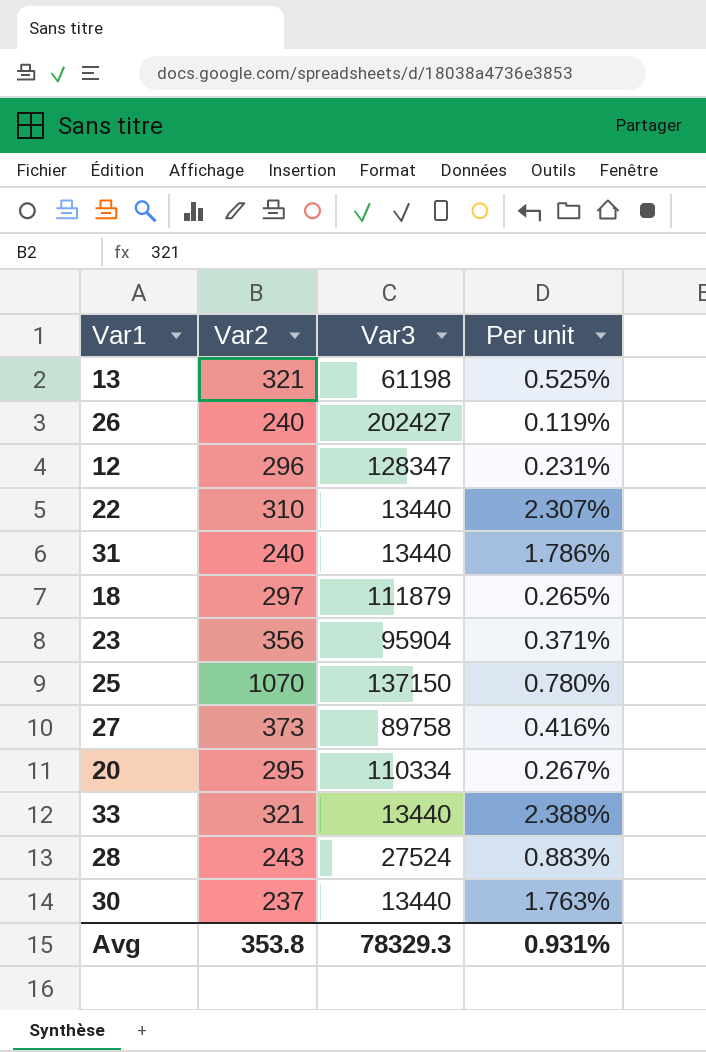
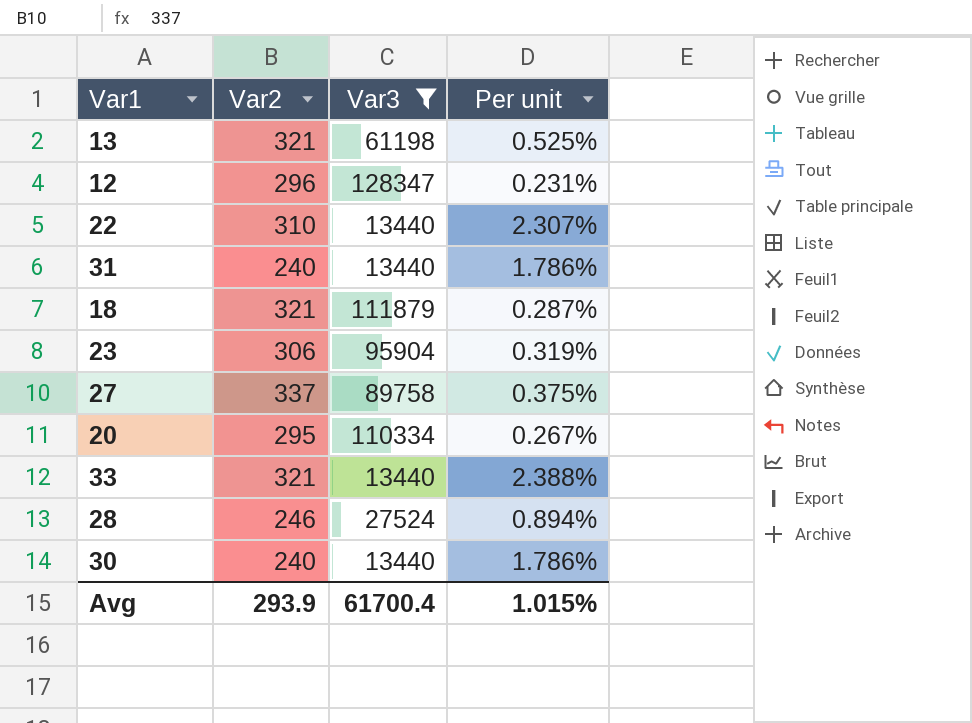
filter: none -> Var3 <= 128347
18 | Var2: 297 -> 321
18 | Per unit: 0.265% -> 0.287%
23 | Var2: 356 -> 306
23 | Per unit: 0.371% -> 0.319%
27 | Var2: 373 -> 337
27 | Per unit: 0.416% -> 0.375%
28 | Var2: 243 -> 246
28 | Per unit: 0.883% -> 0.894%
30 | Var2: 237 -> 240
30 | Per unit: 1.763% -> 1.786%
Avg | Var2: 353.8 -> 293.9
Avg | Var3: 78329.3 -> 61700.4
Avg | Per unit: 0.931% -> 1.015%

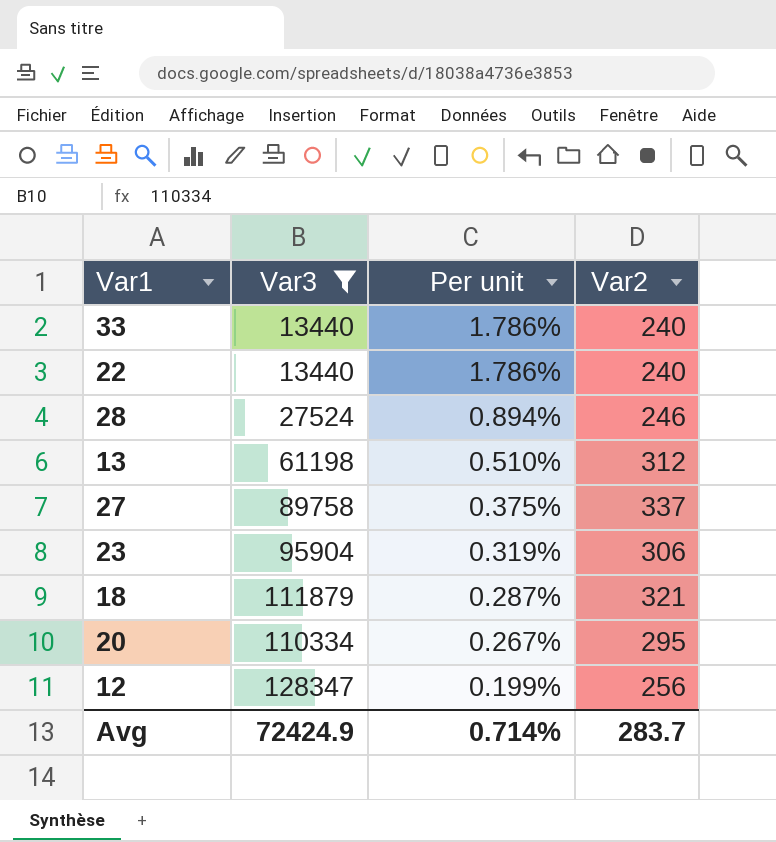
row order: none -> Per unit descending
column Var2 | position: 2 -> 4
row 31: 240 | 13440 | 1.786% -> none
row 30: 240 | 13440 | 1.786% -> none
33 | Per unit: 2.388% -> 1.786%
33 | Var2: 321 -> 240
22 | Per unit: 2.307% -> 1.786%
22 | Var2: 310 -> 240
13 | Per unit: 0.525% -> 0.510%
13 | Var2: 321 -> 312
12 | Per unit: 0.231% -> 0.199%
12 | Var2: 296 -> 256
Avg | Var3: 61700.4 -> 72424.9
Avg | Per unit: 1.015% -> 0.714%
Avg | Var2: 293.9 -> 283.7

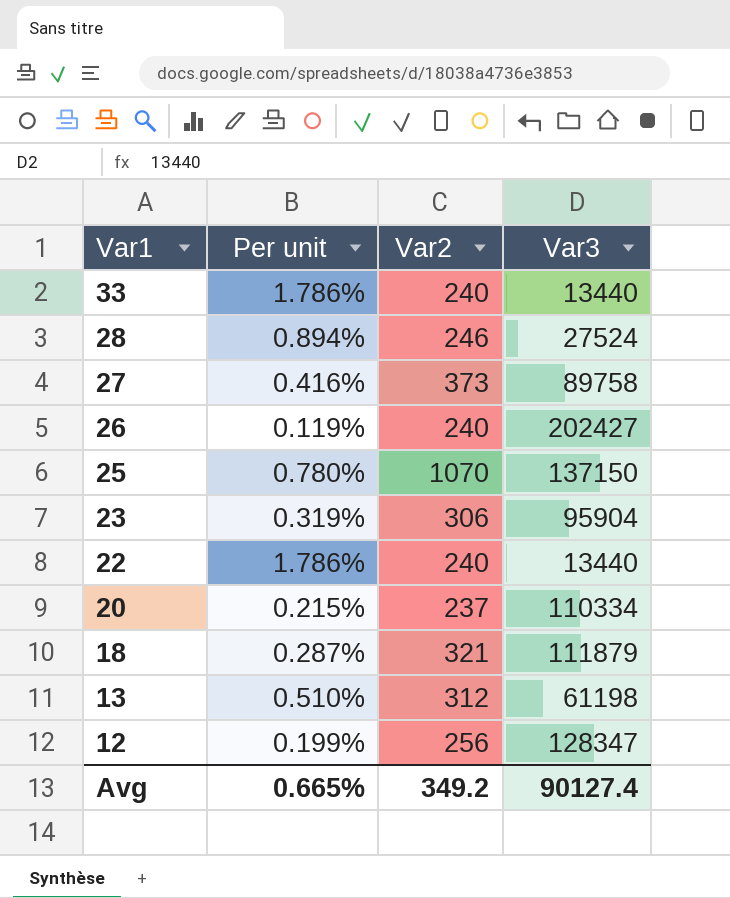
filter: Var3 <= 128347 -> none
row order: Per unit descending -> Var1 descending
column Var3 | position: 2 -> 4
27 | Per unit: 0.375% -> 0.416%
27 | Var2: 337 -> 373
20 | Per unit: 0.267% -> 0.215%
20 | Var2: 295 -> 237
Avg | Per unit: 0.714% -> 0.665%
Avg | Var2: 283.7 -> 349.2
Avg | Var3: 72424.9 -> 90127.4

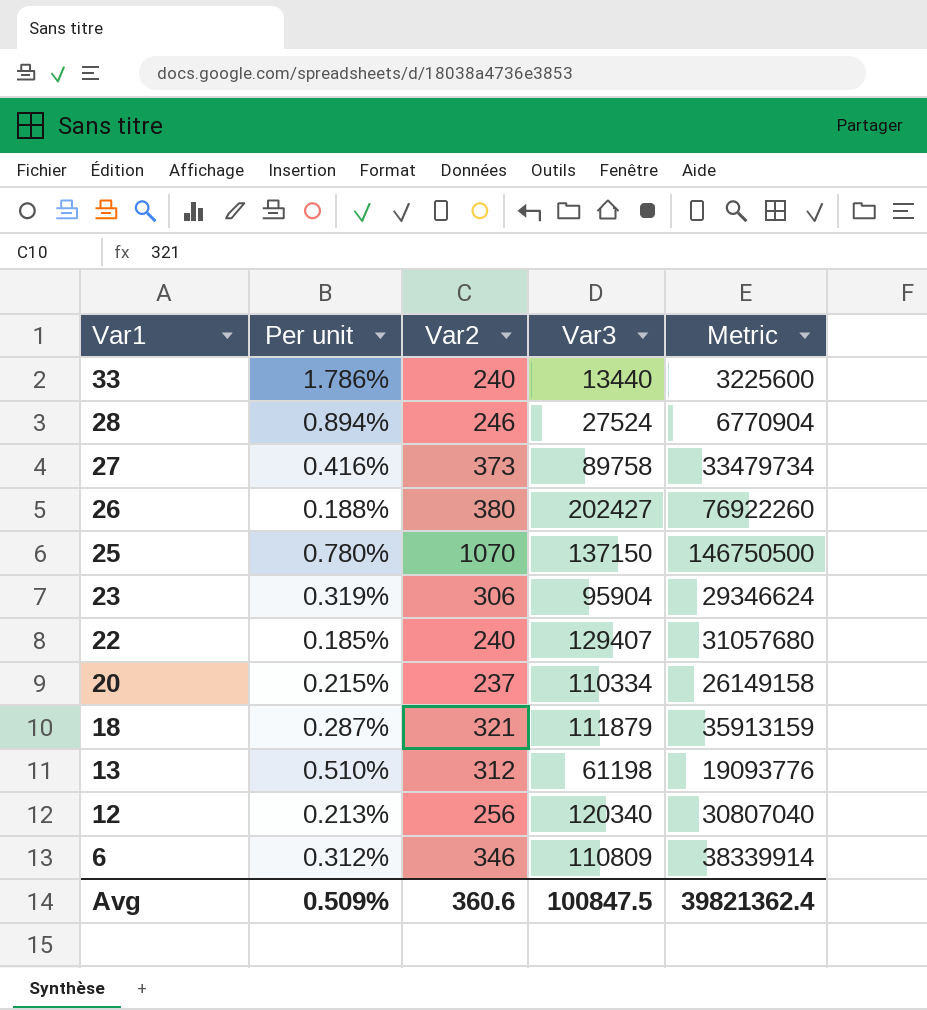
column Metric | formula: none -> [Var2] * [Var3]
26 | Per unit: 0.119% -> 0.188%
26 | Var2: 240 -> 380
22 | Per unit: 1.786% -> 0.185%
22 | Var3: 13440 -> 129407
12 | Per unit: 0.199% -> 0.213%
12 | Var3: 128347 -> 120340
row 6: none -> 0.312% | 346 | 110809 | 38339914
Avg | Per unit: 0.665% -> 0.509%
Avg | Var2: 349.2 -> 360.6
Avg | Var3: 90127.4 -> 100847.5

